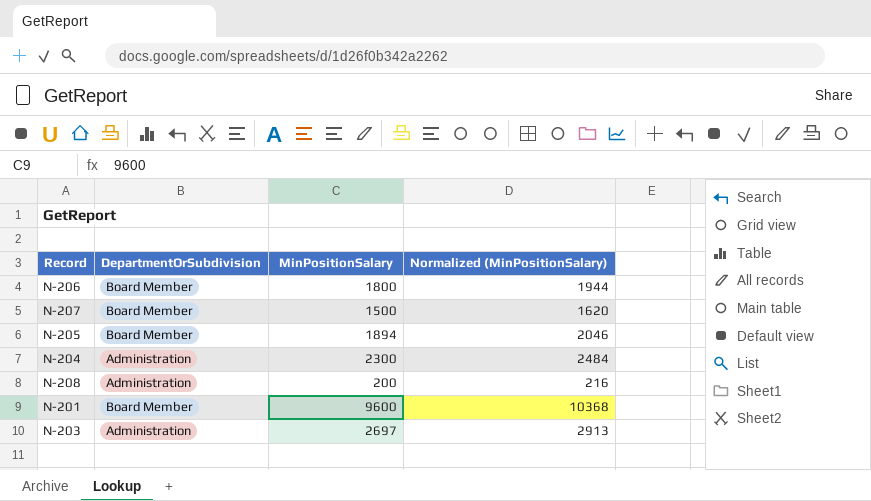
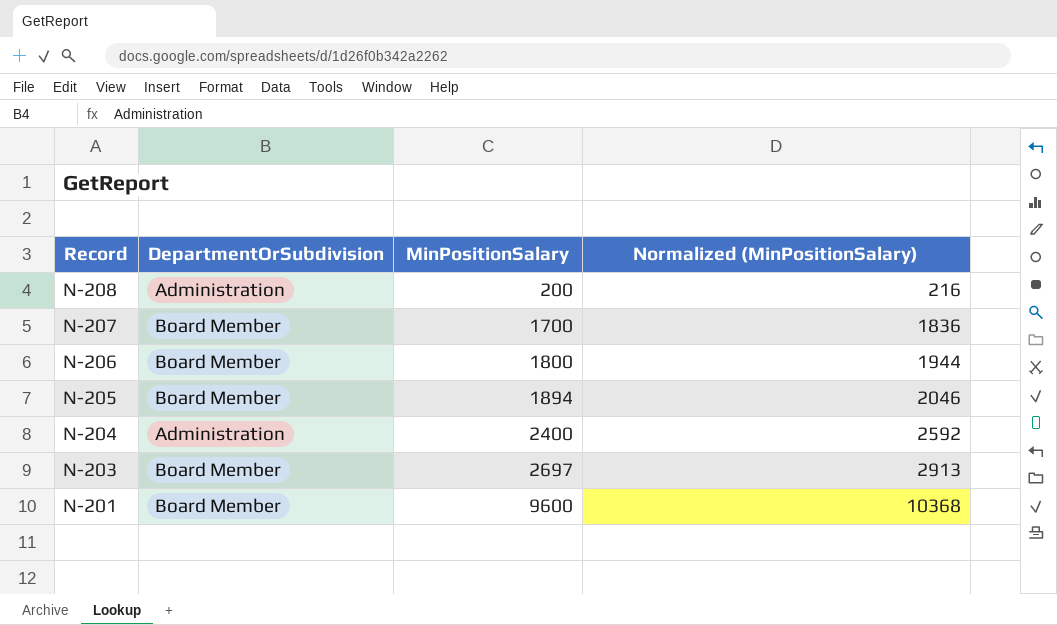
row order: none -> Record descending
N-207 | MinPositionSalary: 1500 -> 1700
N-207 | Normalized (MinPositionSalary): 1620 -> 1836
N-204 | MinPositionSalary: 2300 -> 2400
N-204 | Normalized (MinPositionSalary): 2484 -> 2592
N-203 | DepartmentOrSubdivision: Administration -> Board Member

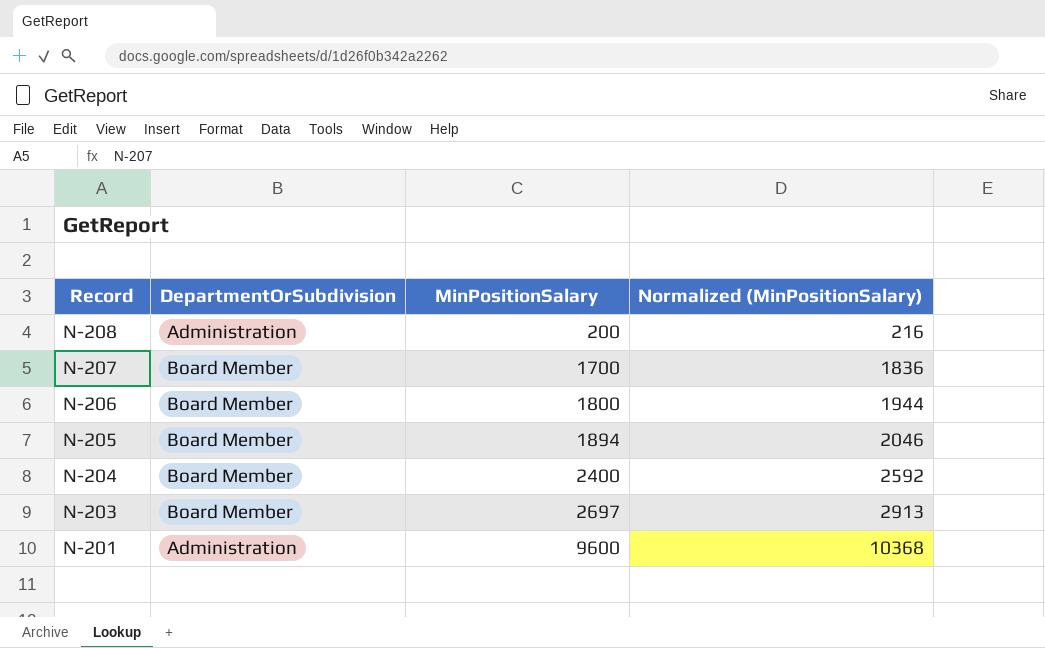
N-204 | DepartmentOrSubdivision: Administration -> Board Member
N-201 | DepartmentOrSubdivision: Board Member -> Administration

